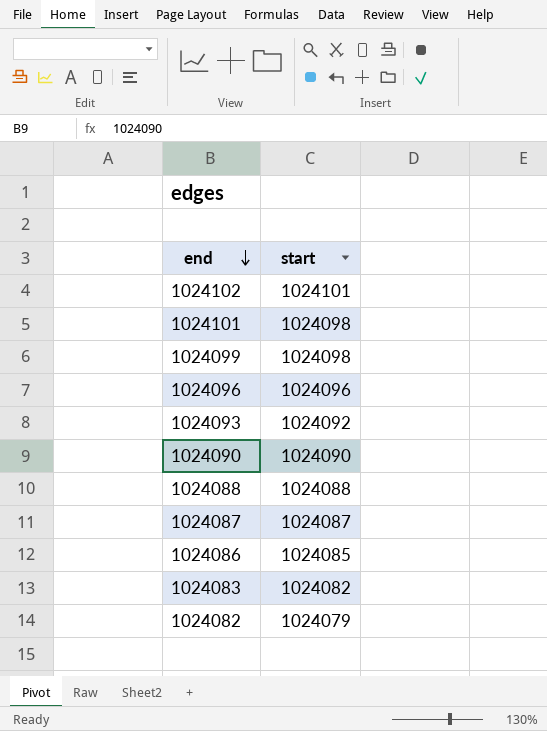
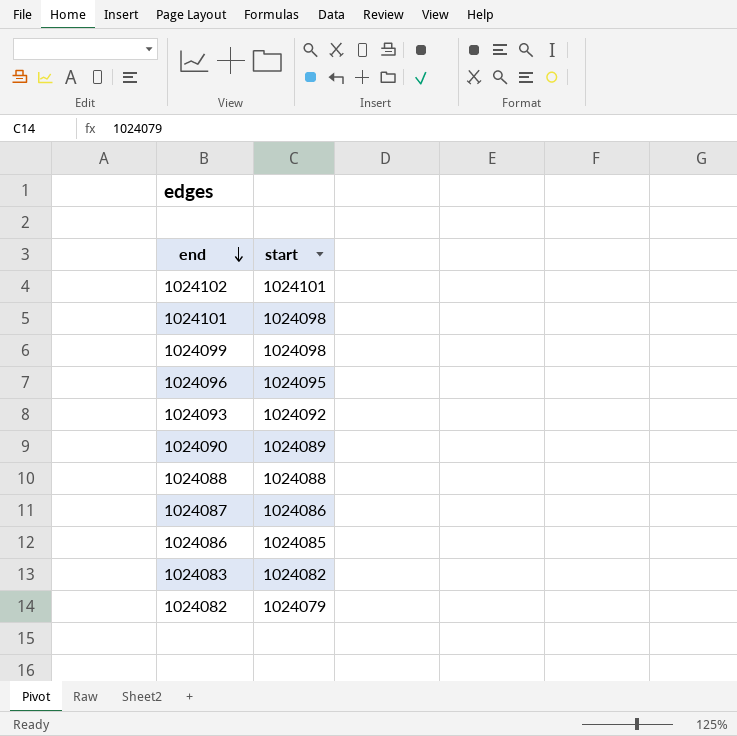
1024096 | start: 1024096 -> 1024095
1024090 | start: 1024090 -> 1024089
1024087 | start: 1024087 -> 1024086

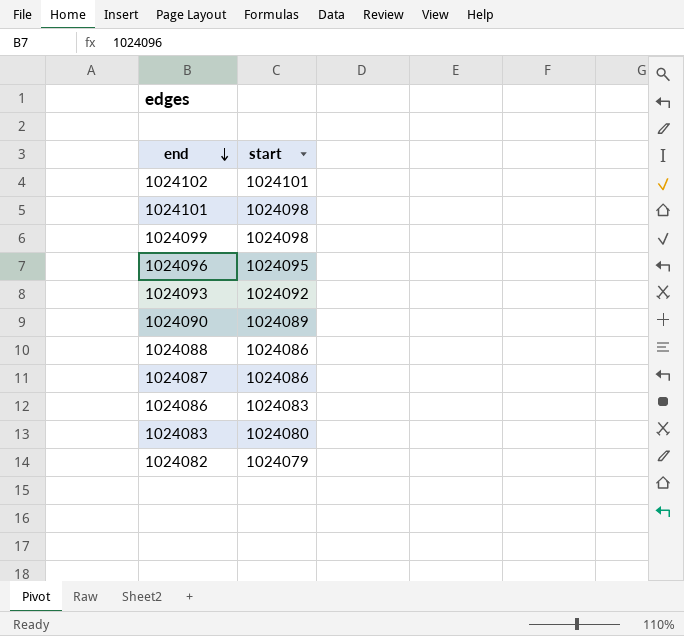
1024088 | start: 1024088 -> 1024086
1024086 | start: 1024085 -> 1024083
1024083 | start: 1024082 -> 1024080

